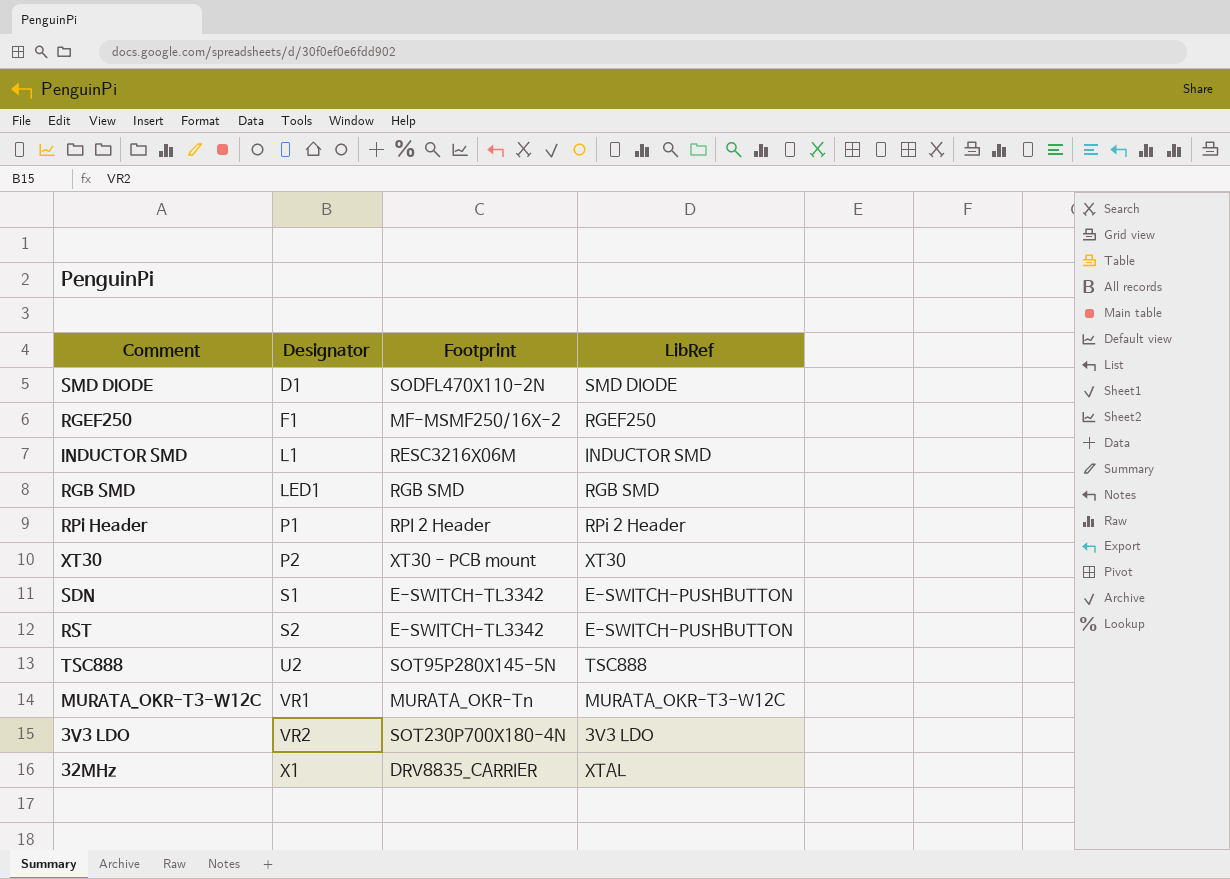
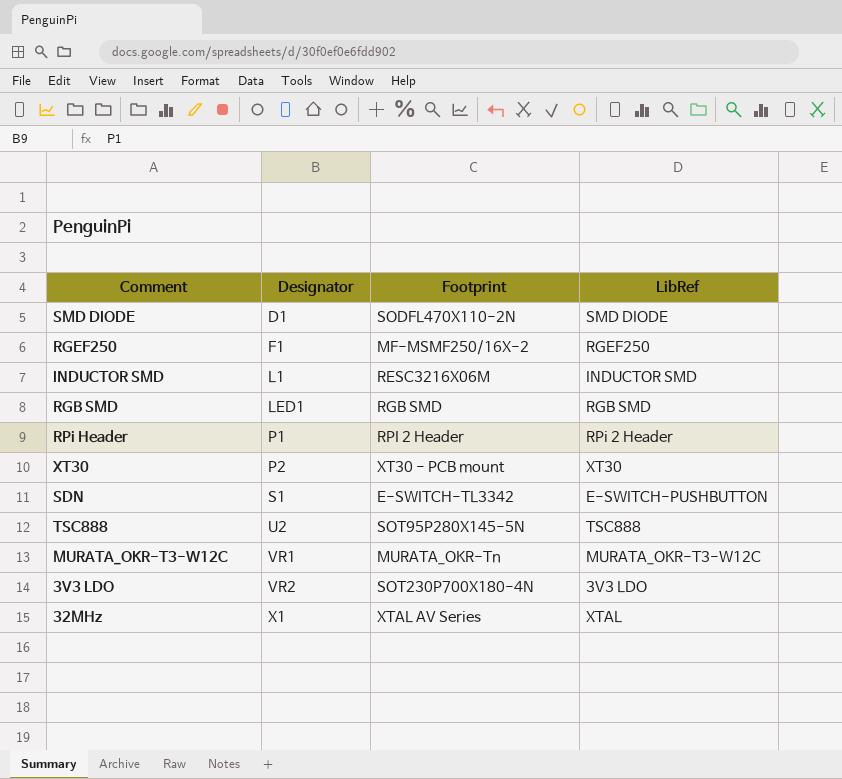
row RST: S2 | E-SWITCH-TL3342 | E-SWITCH-PUSHBUTTON -> none
32MHz | Footprint: DRV8835_CARRIER -> XTAL AV Series

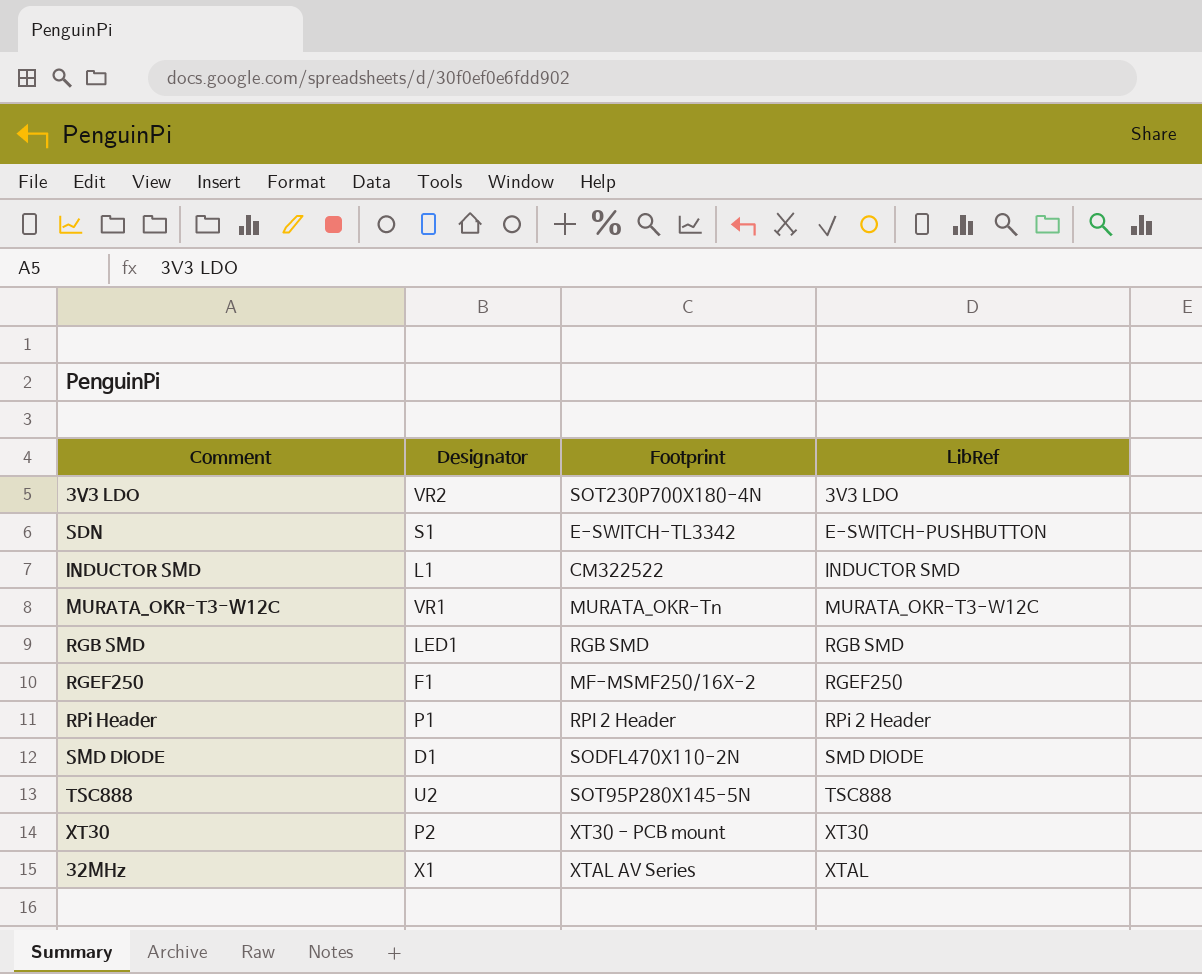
row order: Designator ascending -> LibRef ascending
INDUCTOR SMD | Footprint: RESC3216X06M -> CM322522

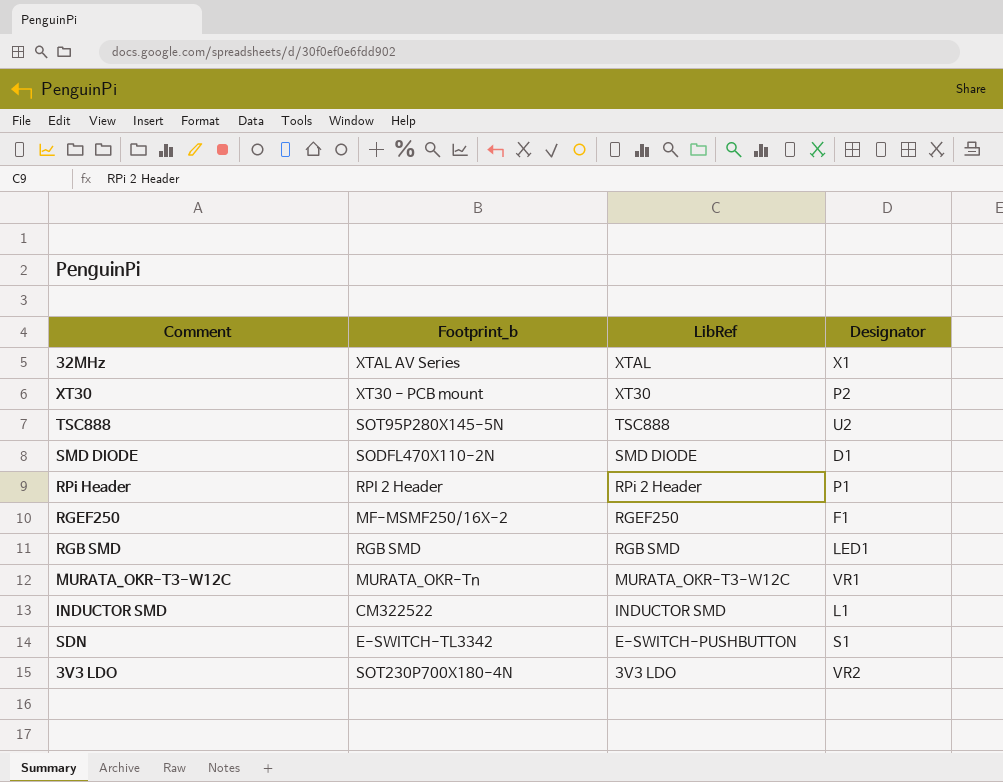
row order: LibRef ascending -> LibRef descending
column name: Footprint -> Footprint_b
column Designator | position: 2 -> 4

